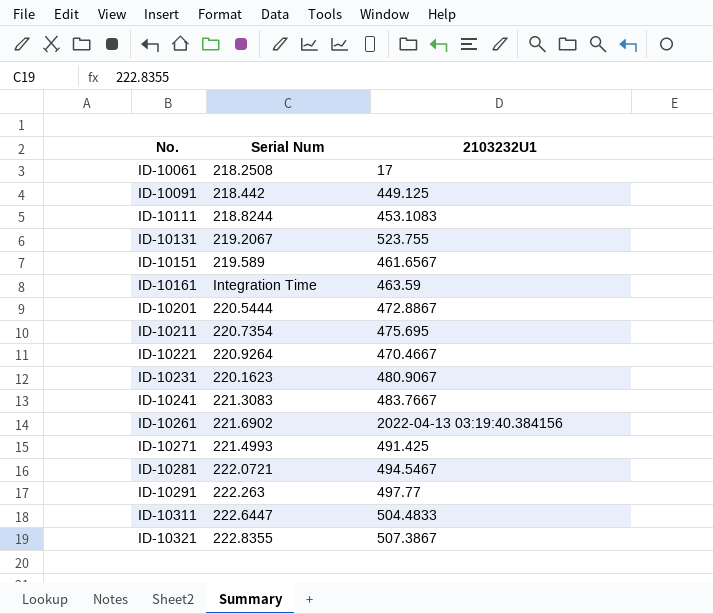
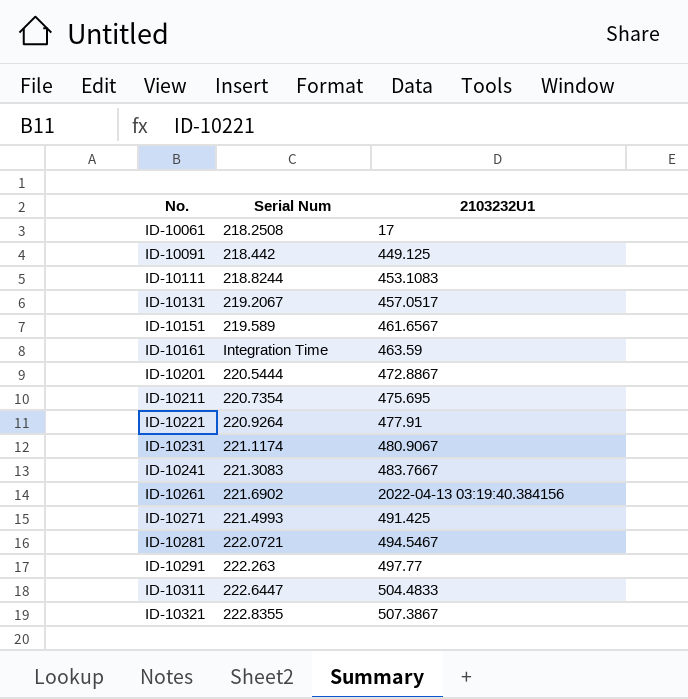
ID-10131 | 2103232U1: 523.755 -> 457.0517
ID-10221 | 2103232U1: 470.4667 -> 477.91
ID-10231 | Serial Num: 220.1623 -> 221.1174

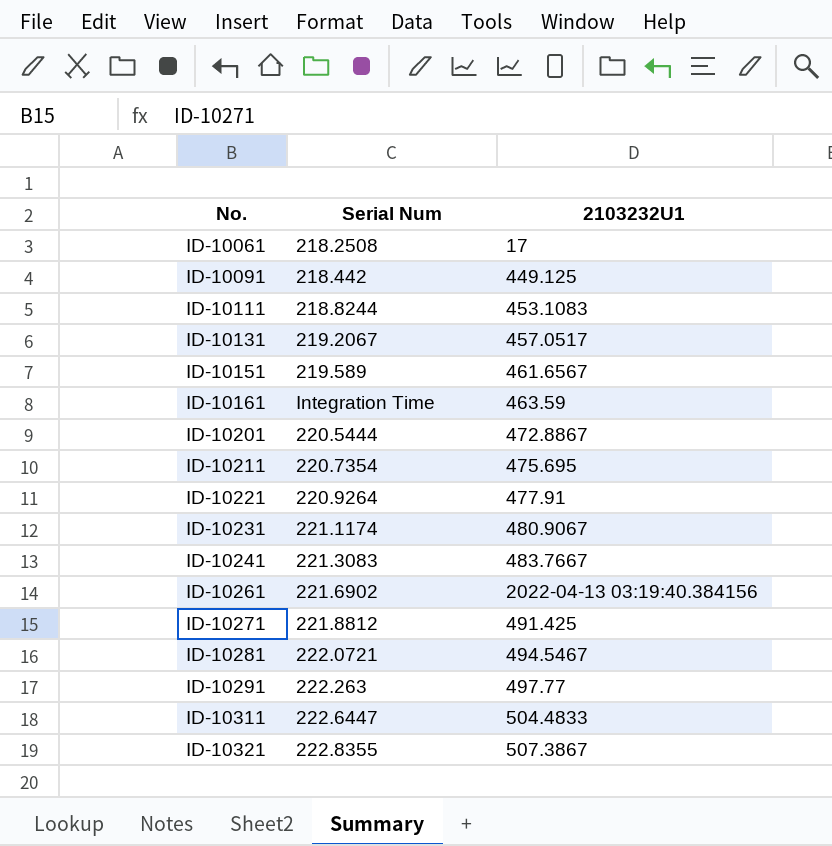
ID-10271 | Serial Num: 221.4993 -> 221.8812

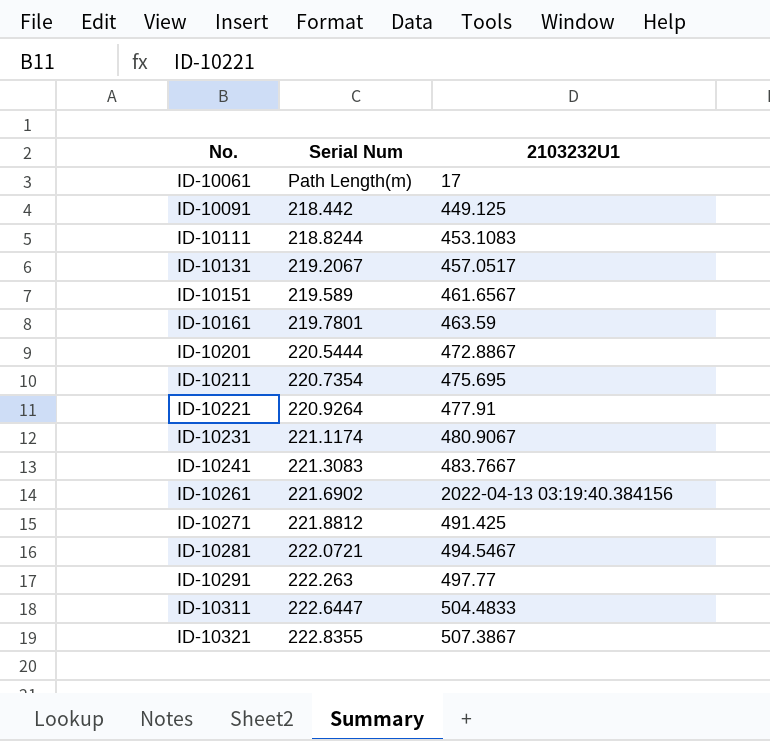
ID-10061 | Serial Num: 218.2508 -> Path Length(m)
ID-10161 | Serial Num: Integration Time -> 219.7801

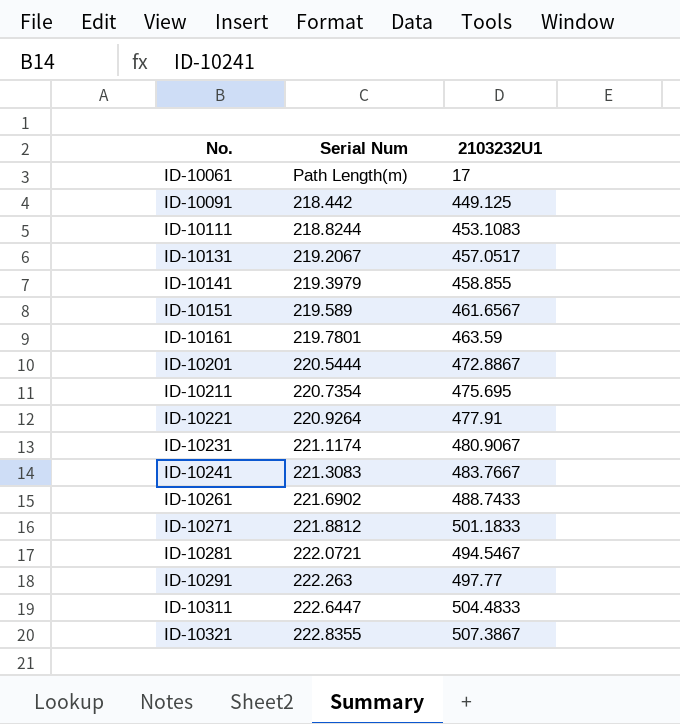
row ID-10141: none -> 219.3979 | 458.855
ID-10261 | 2103232U1: 2022-04-13 03:19:40.384156 -> 488.7433
ID-10271 | 2103232U1: 491.425 -> 501.1833

